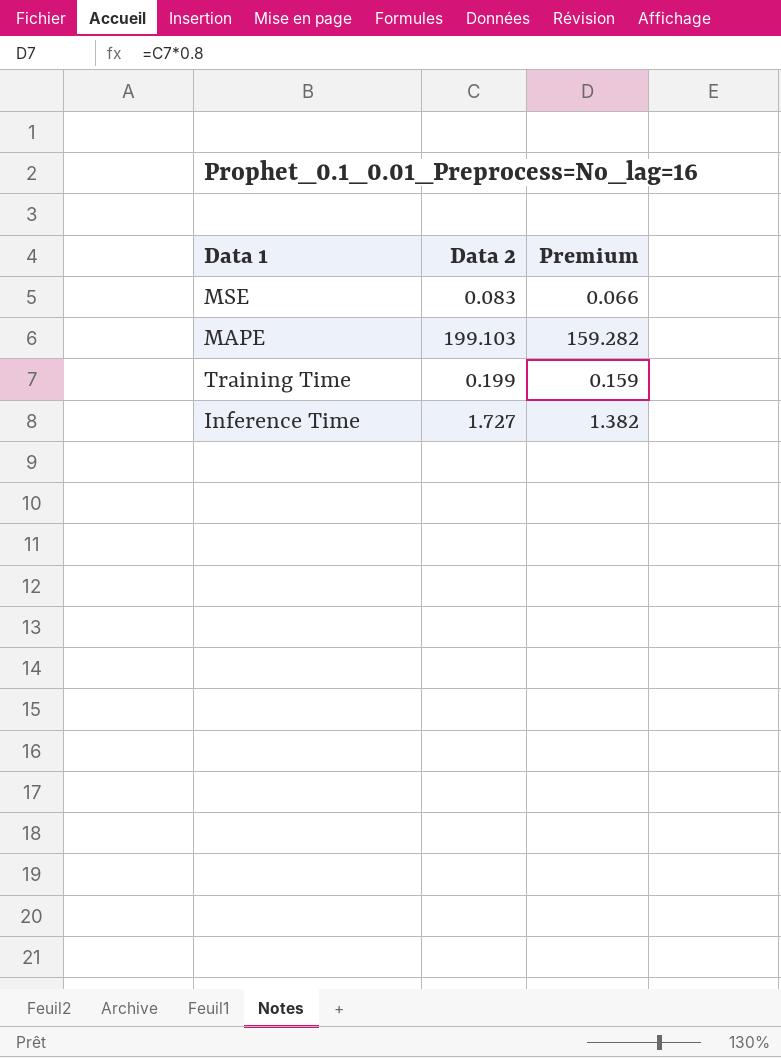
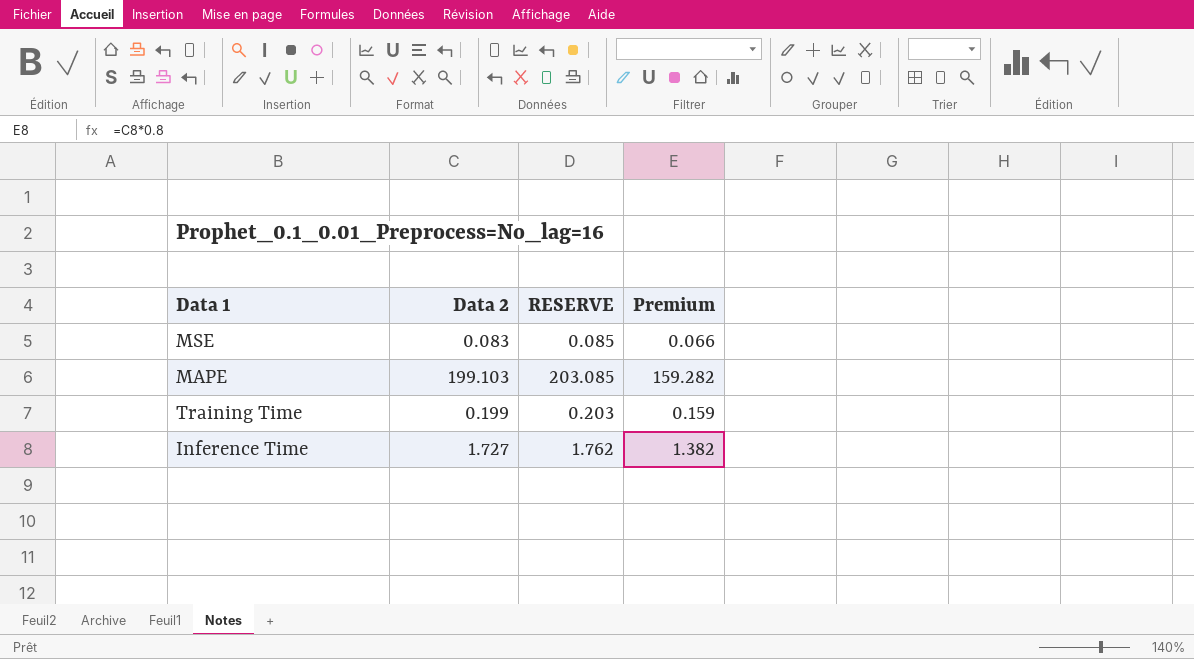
column RESERVE | formula: none -> [Data 2] * 1.02

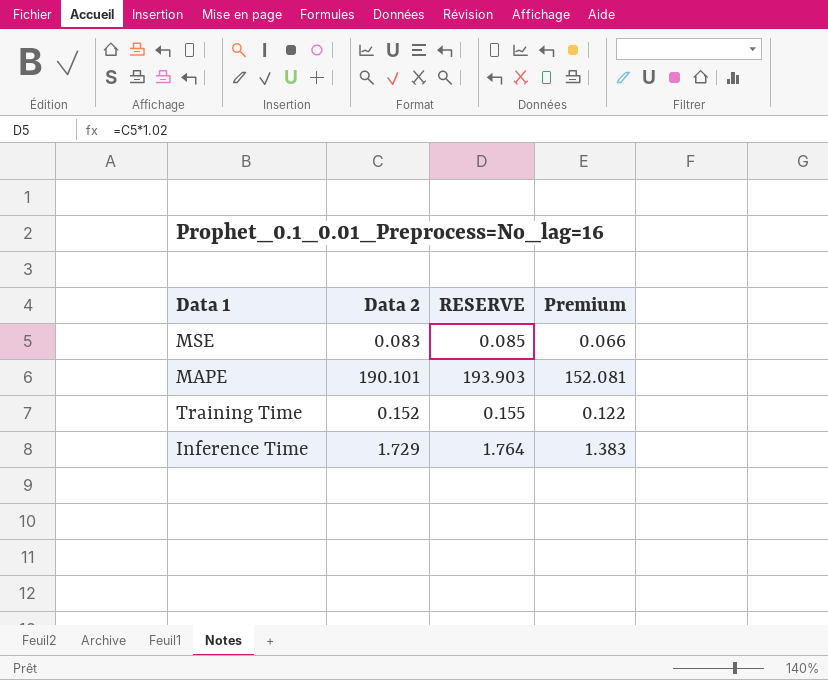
MAPE | Data 2: 199.103 -> 190.101
MAPE | RESERVE: 203.085 -> 193.903
MAPE | Premium: 159.282 -> 152.081
Training Time | Data 2: 0.199 -> 0.152
Training Time | RESERVE: 0.203 -> 0.155
Training Time | Premium: 0.159 -> 0.122
Inference Time | Data 2: 1.727 -> 1.729
Inference Time | RESERVE: 1.762 -> 1.764
Inference Time | Premium: 1.382 -> 1.383

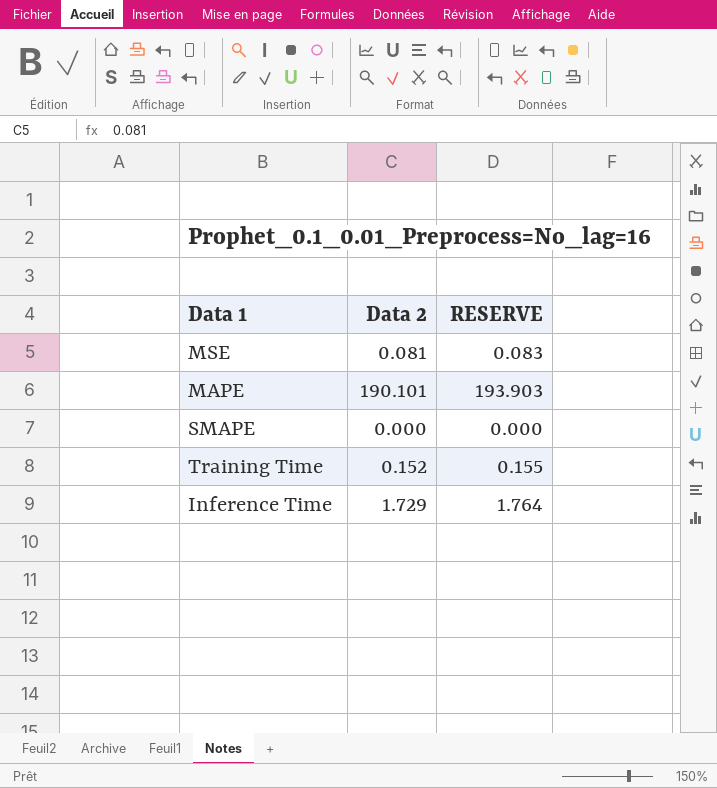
column Premium | formula: [Data 2] * 0.8 -> none
MSE | Data 2: 0.083 -> 0.081
MSE | RESERVE: 0.085 -> 0.083
row SMAPE: none -> 0.000 | 0.000

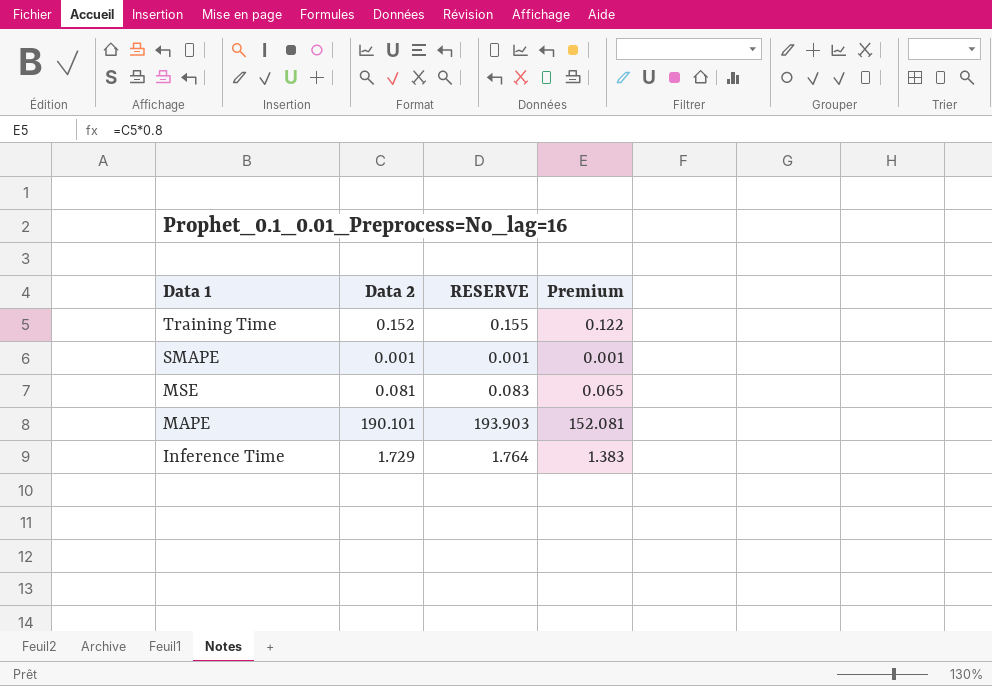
row order: none -> Data 1 descending
column Premium | formula: none -> [Data 2] * 0.8
SMAPE | Data 2: 0.000 -> 0.001
SMAPE | RESERVE: 0.000 -> 0.001

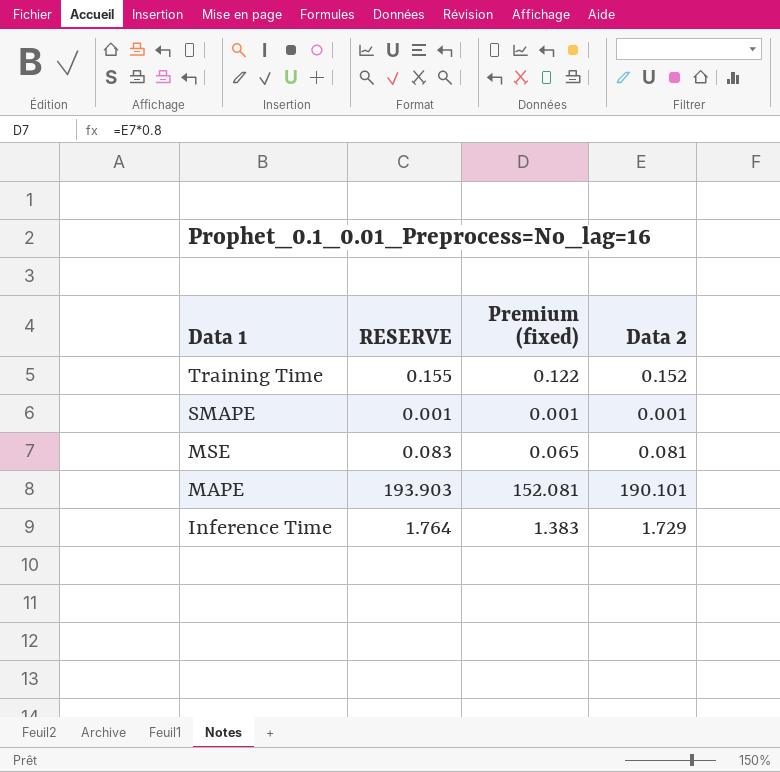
column name: Premium -> Premium (fixed)
column Data 2 | position: 2 -> 4

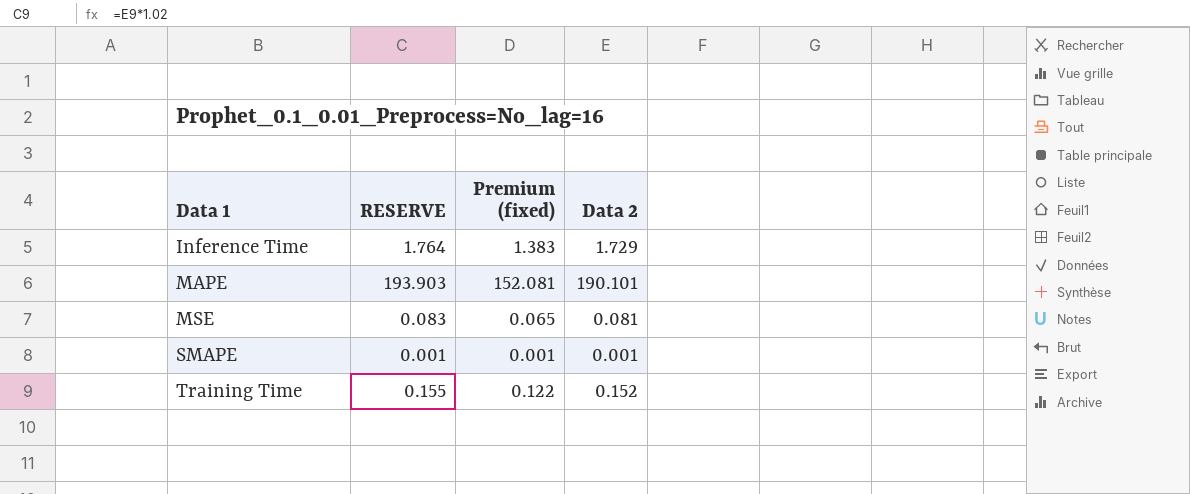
row order: Data 1 descending -> Data 1 ascending

